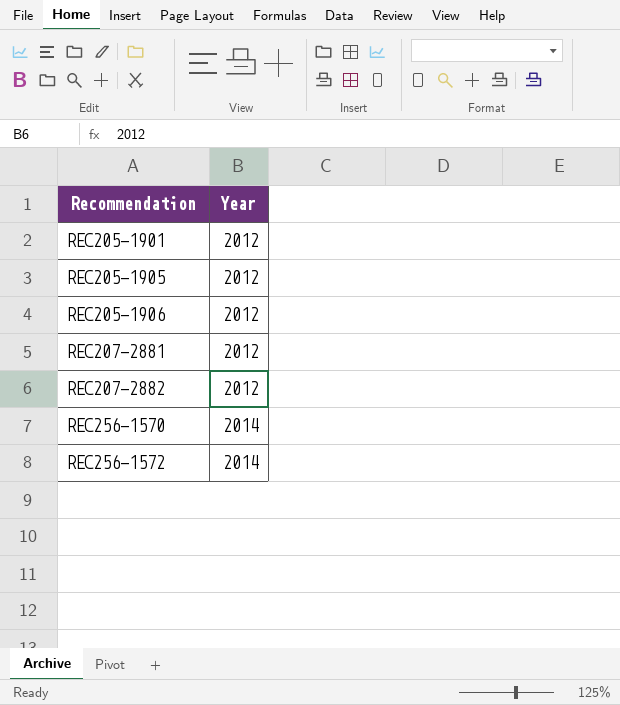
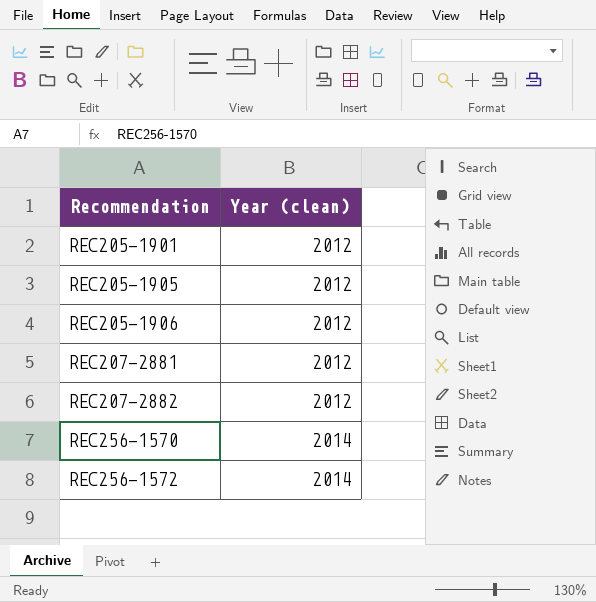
column name: Year -> Year (clean)

